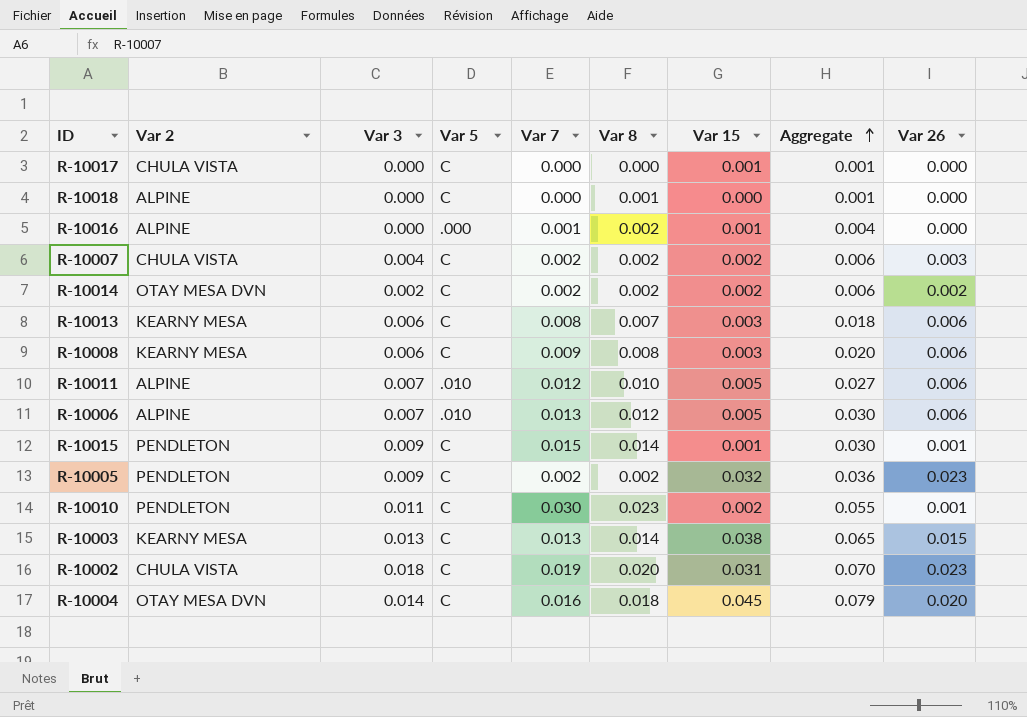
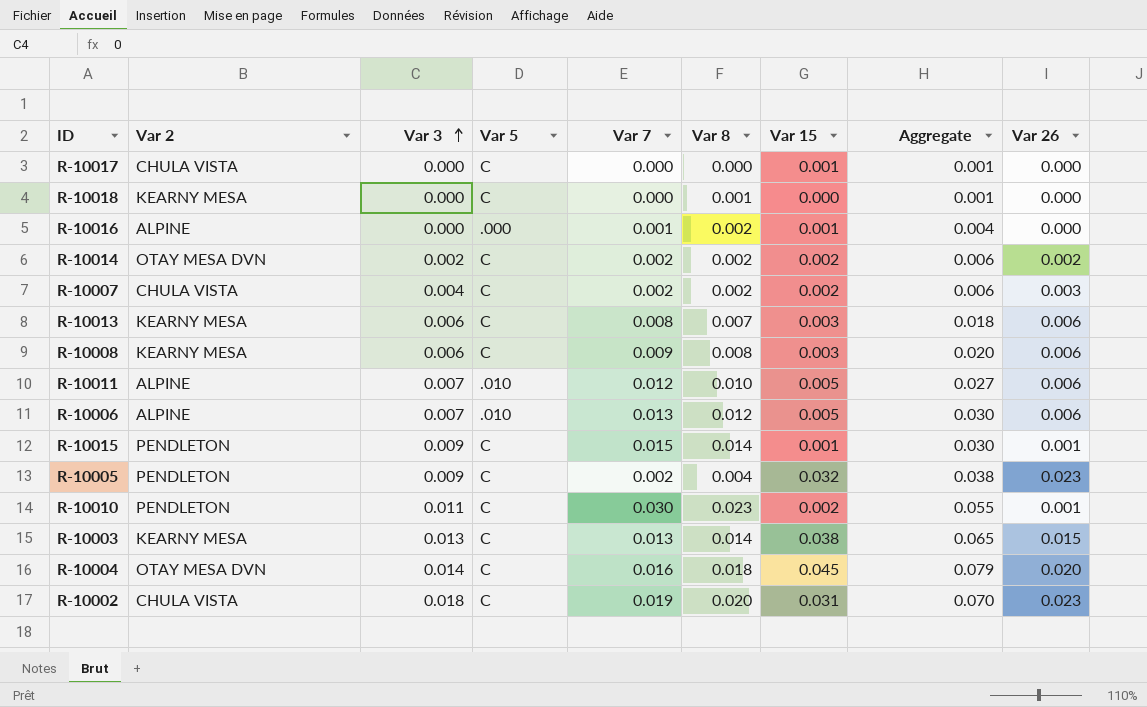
row order: Aggregate ascending -> Var 3 ascending
R-10018 | Var 2: ALPINE -> KEARNY MESA
R-10005 | Var 8: 0.002 -> 0.004
R-10005 | Aggregate: 0.036 -> 0.038

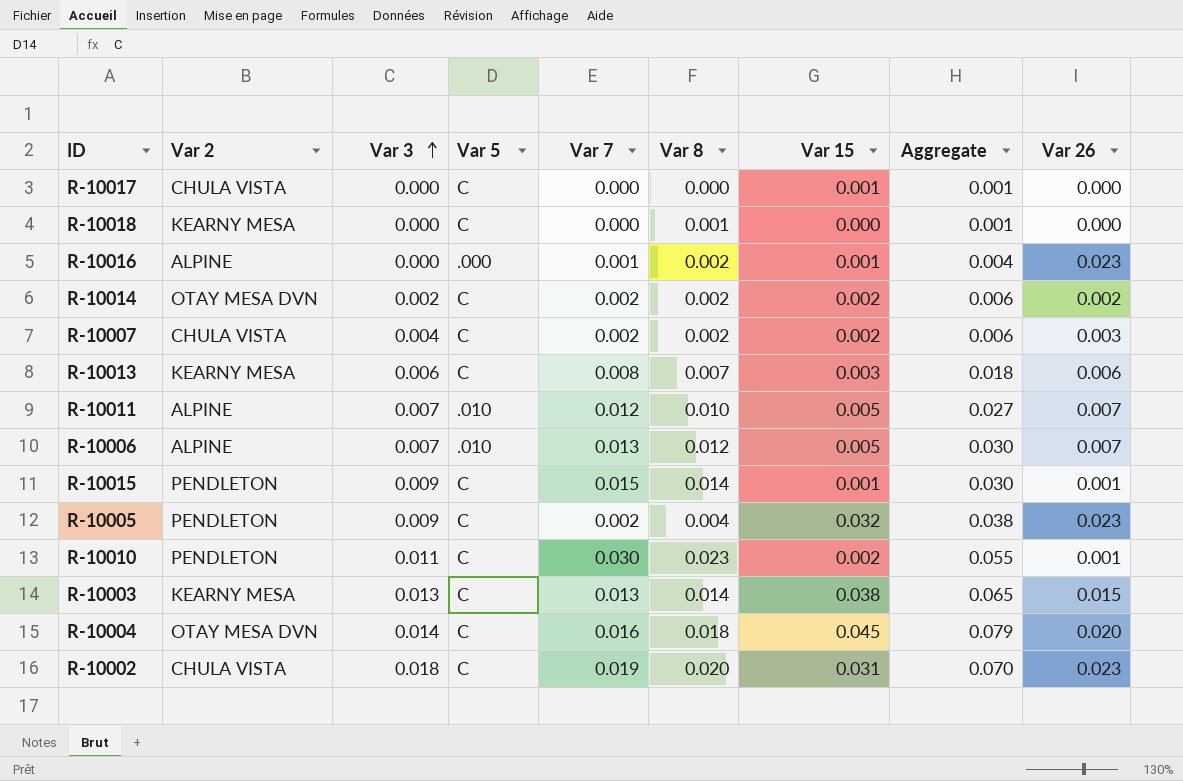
row R-10008: KEARNY MESA | 0.006 | C | 0.009 | 0.008 | 0.003 | 0.020 | 0.006 -> none
R-10016 | Var 26: 0.000 -> 0.023
R-10011 | Var 26: 0.006 -> 0.007
R-10006 | Var 26: 0.006 -> 0.007

